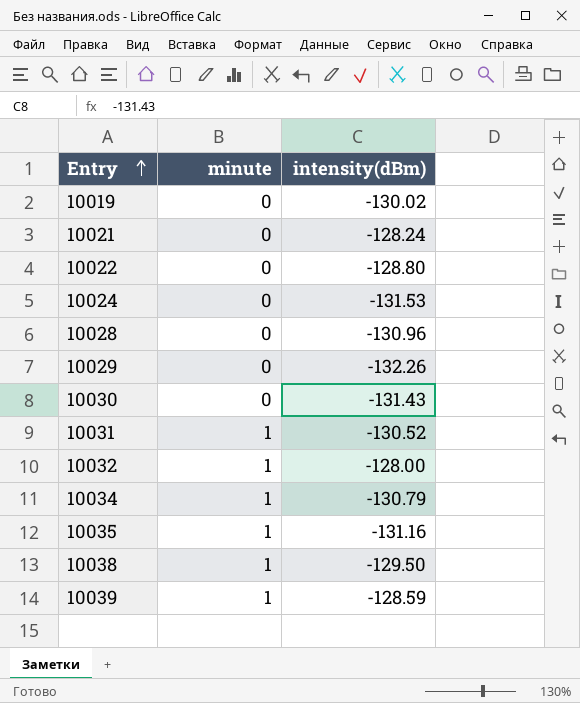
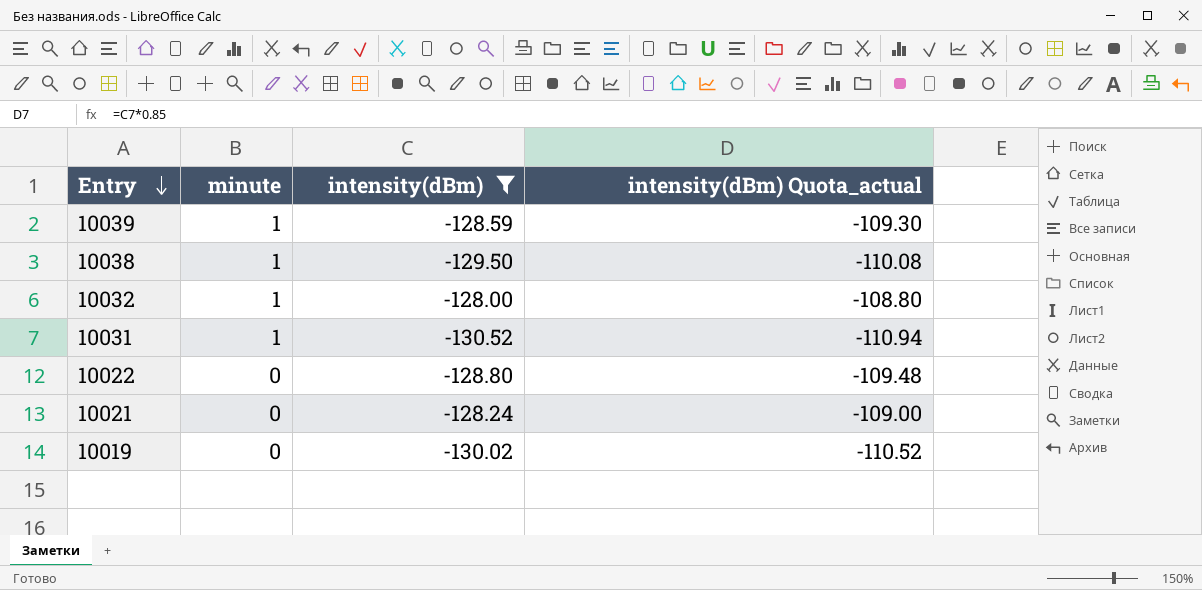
filter: none -> intensity(dBm) >= -130.52
row order: Entry ascending -> Entry descending
column intensity(dBm) Quota_actual | formula: none -> [intensity(dBm)] * 0.85

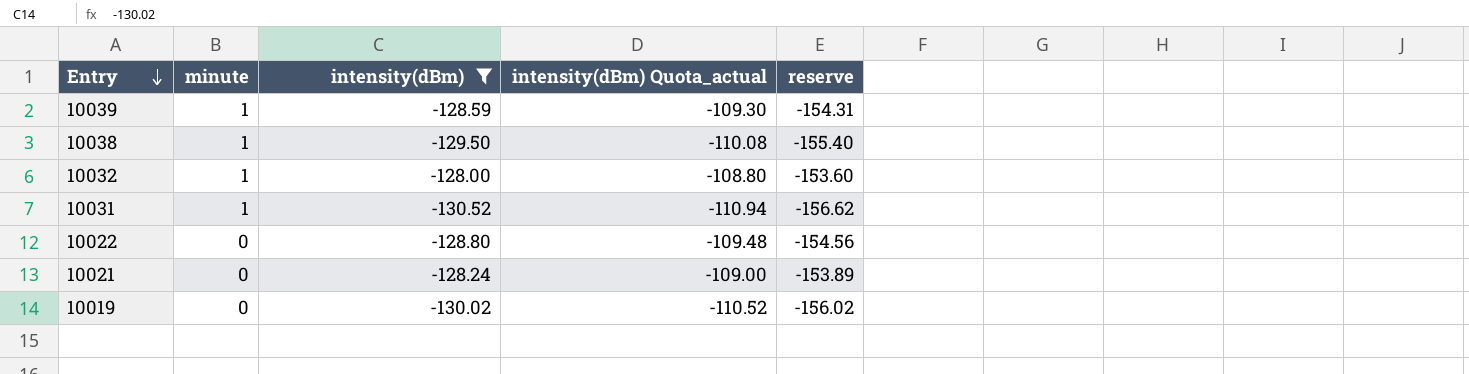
column reserve | formula: none -> [intensity(dBm)] * 1.2

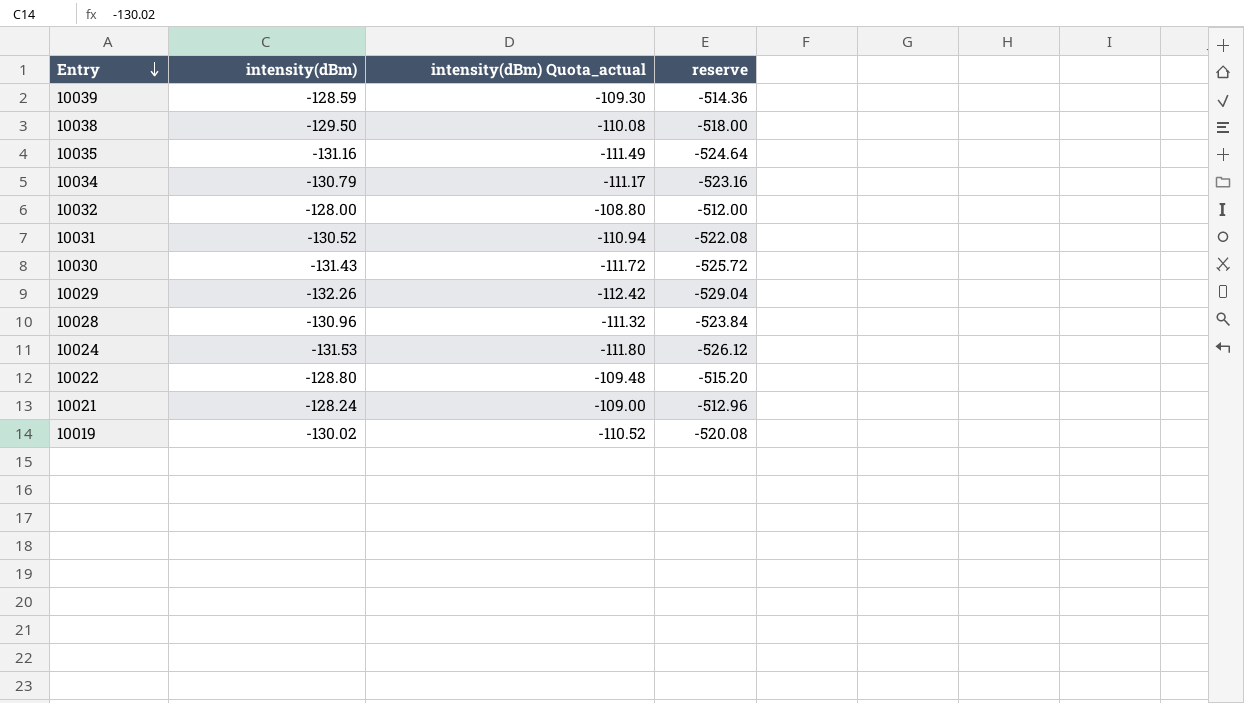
filter: intensity(dBm) >= -130.52 -> none
column minute | position: 2 -> none
column reserve | formula: [intensity(dBm)] * 1.2 -> [intensity(dBm)] * 4

